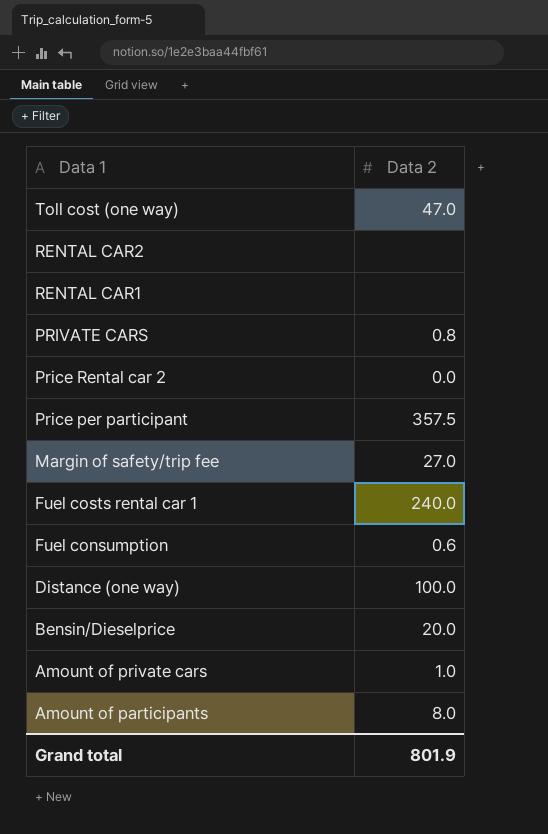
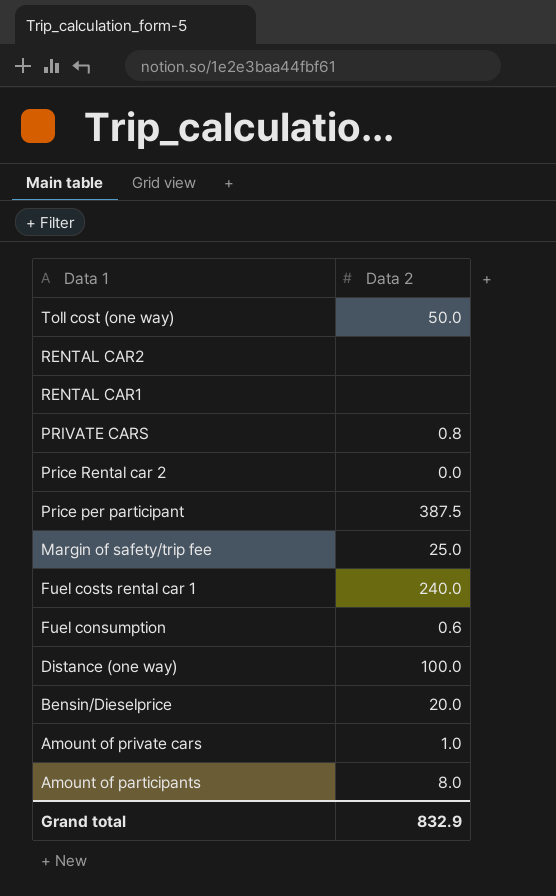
Toll cost (one way) | Data 2: 47.0 -> 50.0
Price per participant | Data 2: 357.5 -> 387.5
Margin of safety/trip fee | Data 2: 27.0 -> 25.0
Grand total | Data 2: 801.9 -> 832.9

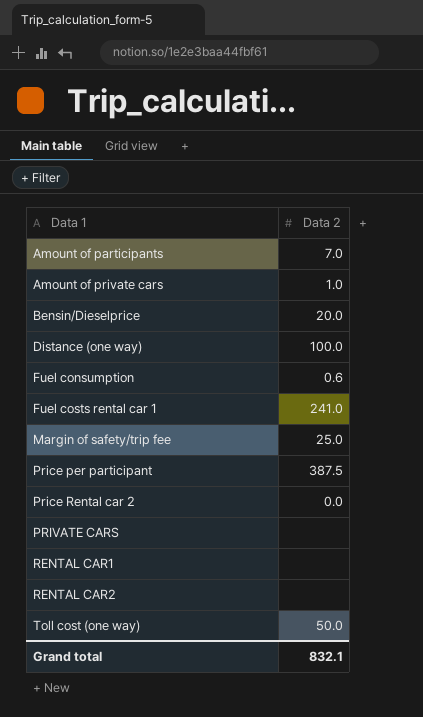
row order: Data 1 descending -> Data 1 ascending
Amount of participants | Data 2: 8.0 -> 7.0
Fuel costs rental car 1 | Data 2: 240.0 -> 241.0
PRIVATE CARS | Data 2: 0.8 -> none
Grand total | Data 2: 832.9 -> 832.1

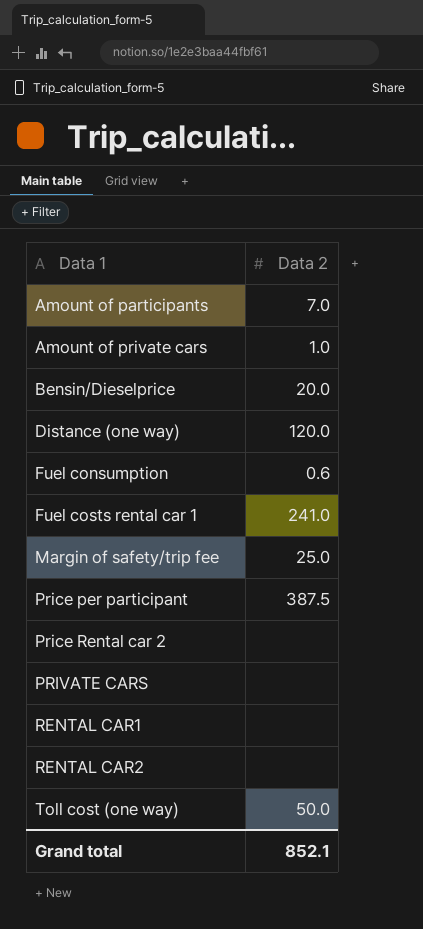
Distance (one way) | Data 2: 100.0 -> 120.0
Price Rental car 2 | Data 2: 0.0 -> none
Grand total | Data 2: 832.1 -> 852.1

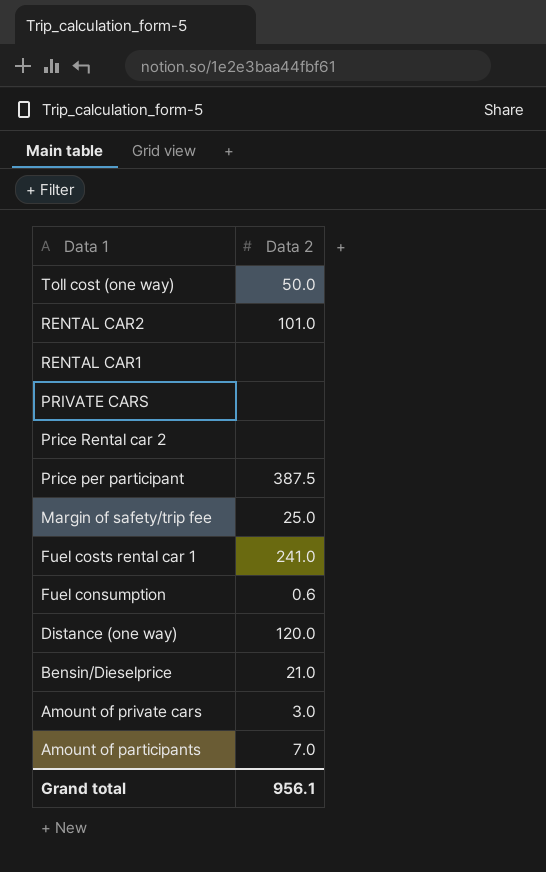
row order: Data 1 ascending -> Data 1 descending
RENTAL CAR2 | Data 2: none -> 101.0
Bensin/Dieselprice | Data 2: 20.0 -> 21.0
Amount of private cars | Data 2: 1.0 -> 3.0
Grand total | Data 2: 852.1 -> 956.1

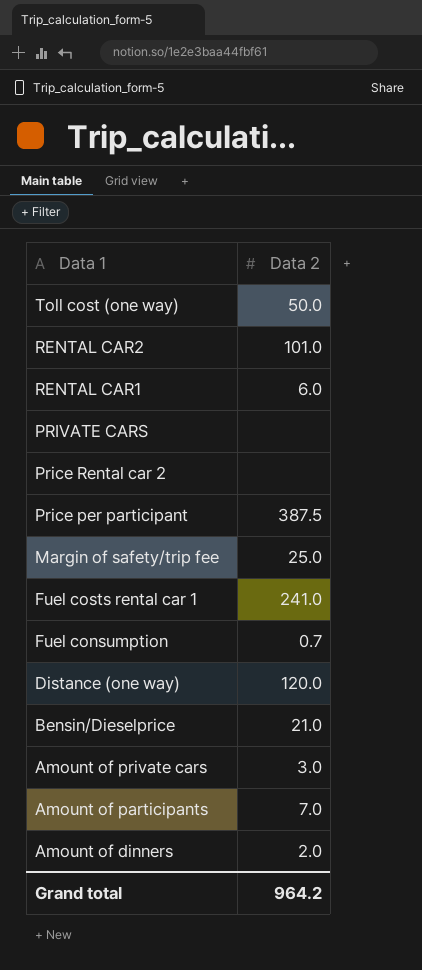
RENTAL CAR1 | Data 2: none -> 6.0
Fuel consumption | Data 2: 0.6 -> 0.7
row Amount of dinners: none -> 2.0
Grand total | Data 2: 956.1 -> 964.2

